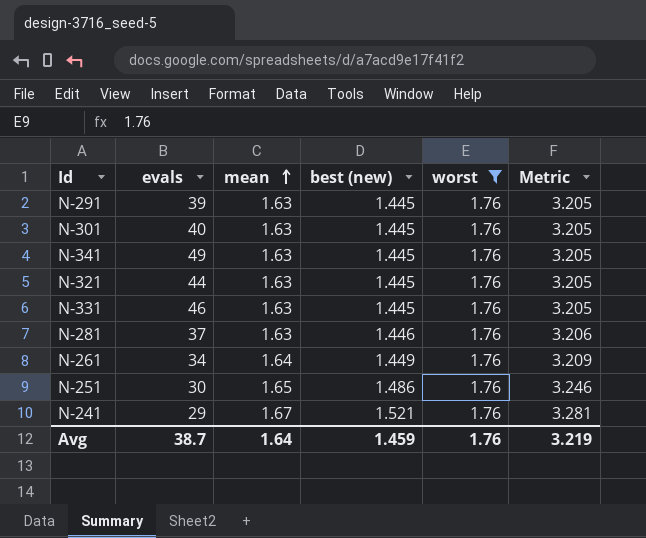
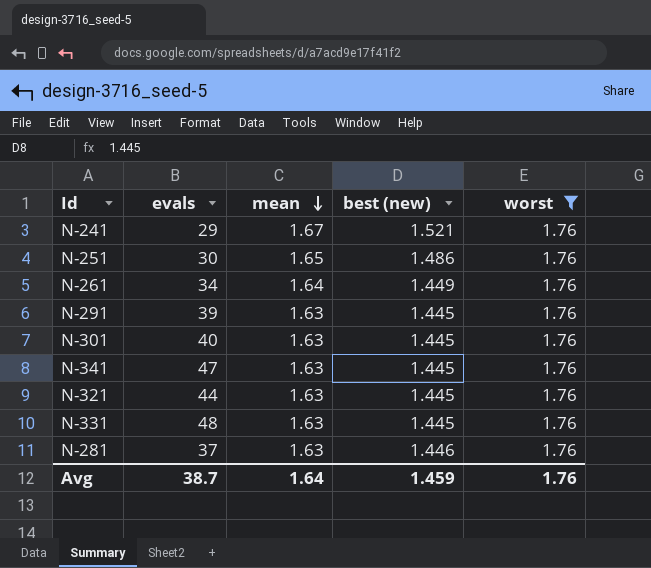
row order: mean ascending -> mean descending
column Metric | formula: [best (new)] + [worst] -> none
N-341 | evals: 49 -> 47
N-331 | evals: 46 -> 48

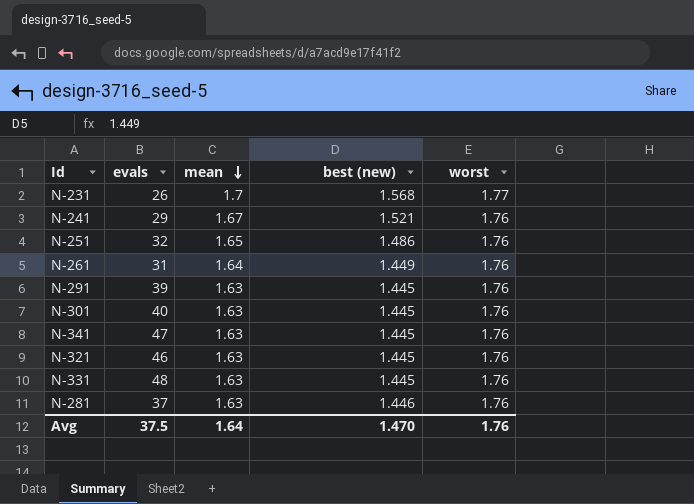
filter: worst = 1.76 -> none
N-251 | evals: 30 -> 32
N-261 | evals: 34 -> 31
N-321 | evals: 44 -> 46
Avg | evals: 38.7 -> 37.5
Avg | best (new): 1.459 -> 1.470

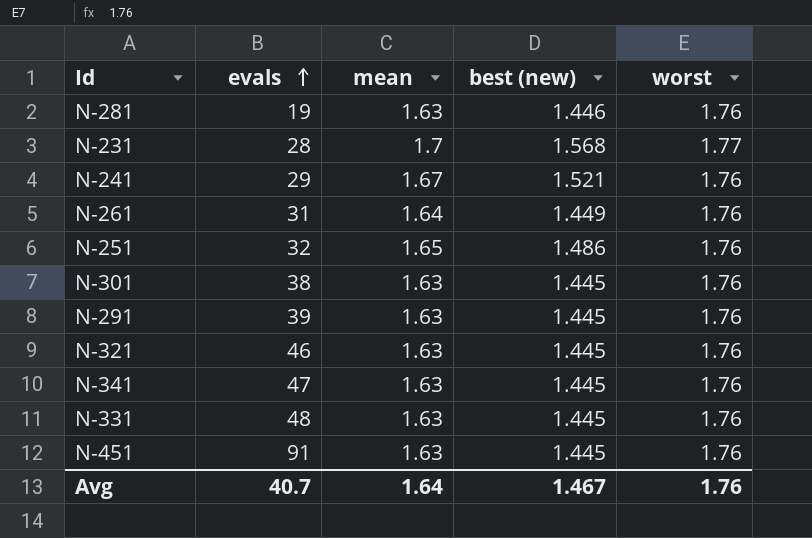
row order: mean descending -> evals ascending
N-281 | evals: 37 -> 19
N-231 | evals: 26 -> 28
N-301 | evals: 40 -> 38
row N-451: none -> 91 | 1.63 | 1.445 | 1.76
Avg | evals: 37.5 -> 40.7
Avg | best (new): 1.470 -> 1.467

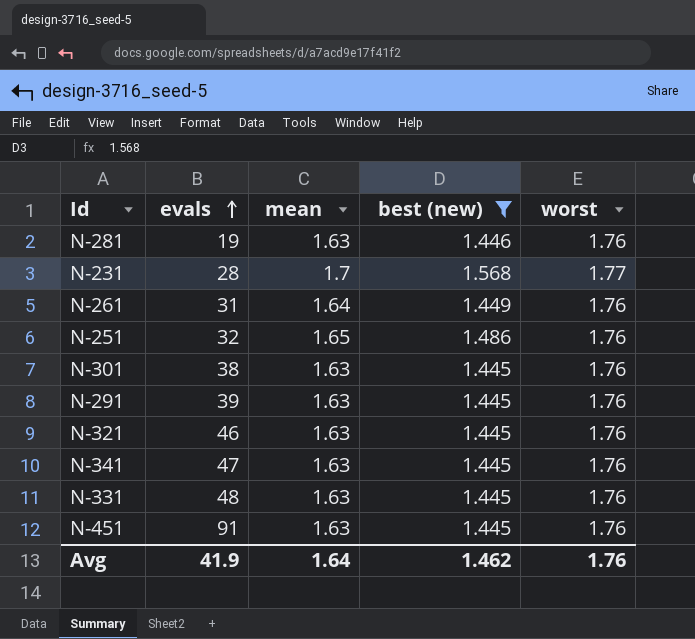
filter: none -> best (new) != 1.521
Avg | evals: 40.7 -> 41.9
Avg | best (new): 1.467 -> 1.462

